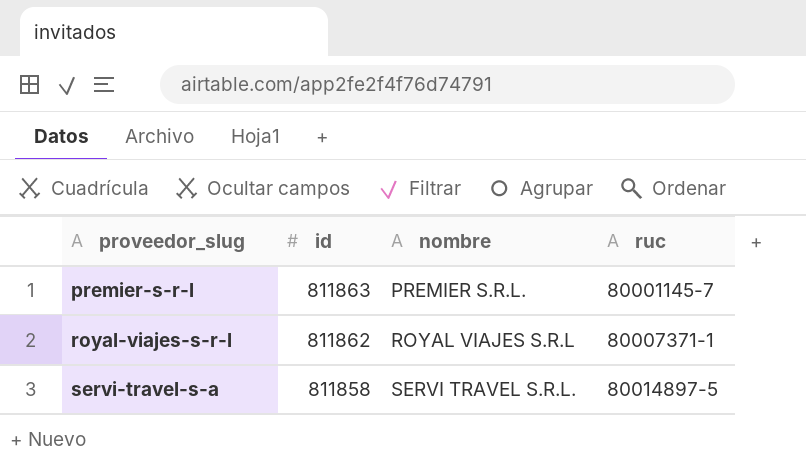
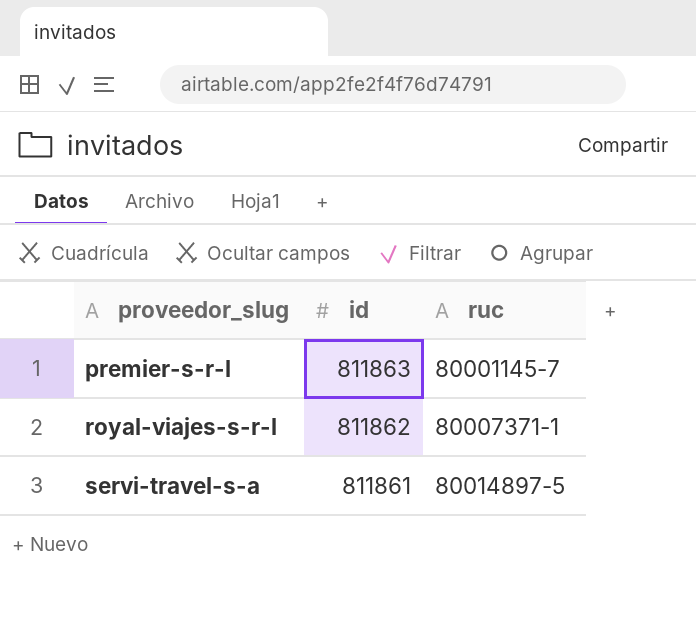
column nombre | position: 3 -> none
servi-travel-s-a | id: 811858 -> 811861

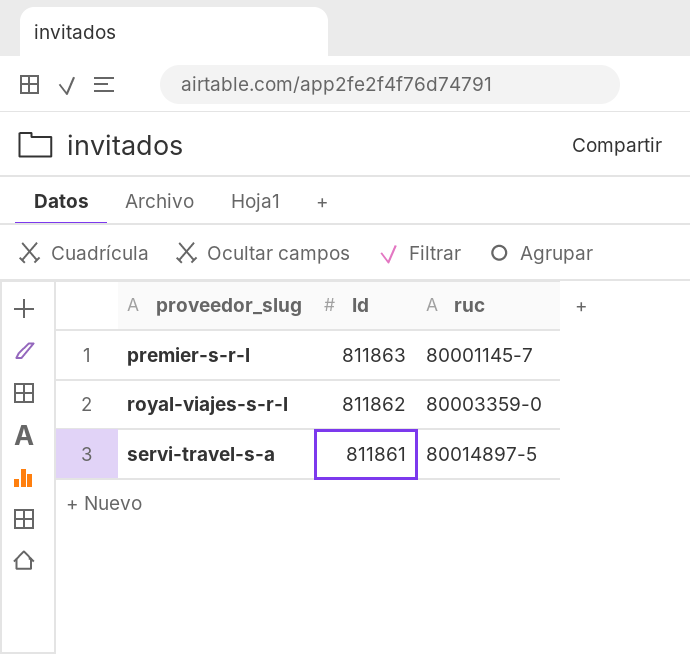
column name: id -> Id
royal-viajes-s-r-l | ruc: 80007371-1 -> 80003359-0

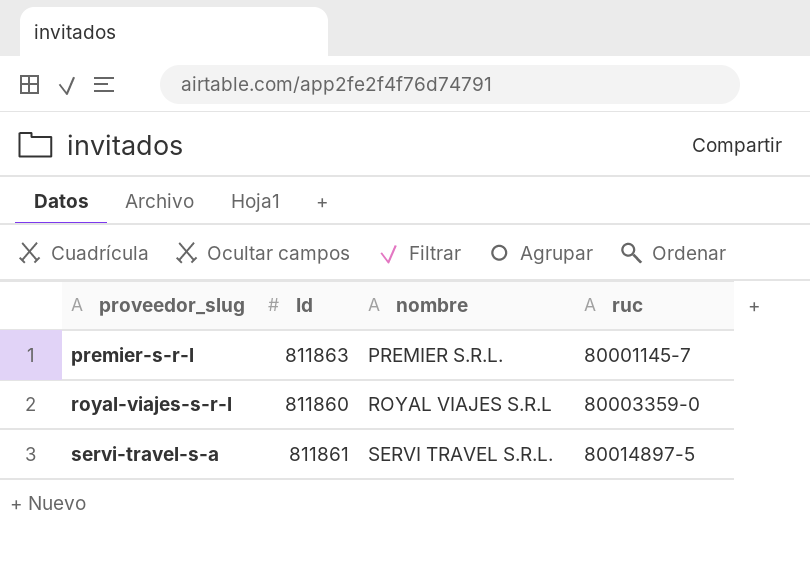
column nombre | position: none -> 3
royal-viajes-s-r-l | Id: 811862 -> 811860

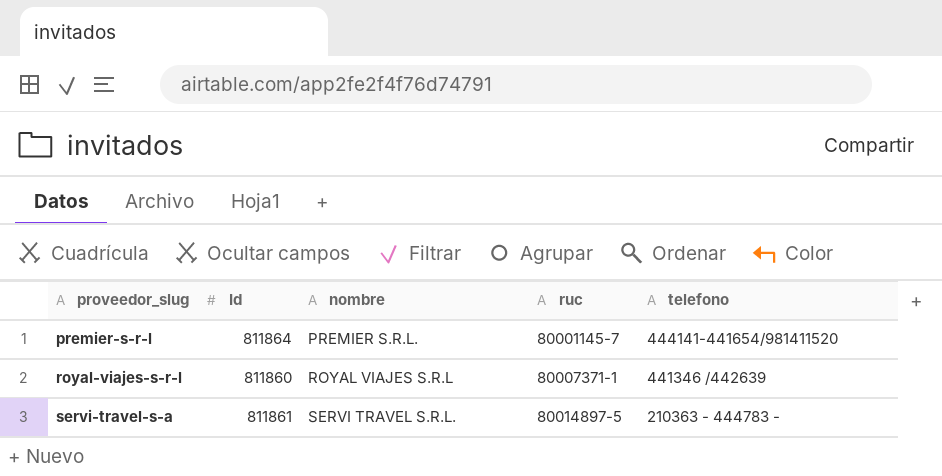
column telefono | position: none -> 5
premier-s-r-l | Id: 811863 -> 811864
royal-viajes-s-r-l | ruc: 80003359-0 -> 80007371-1

